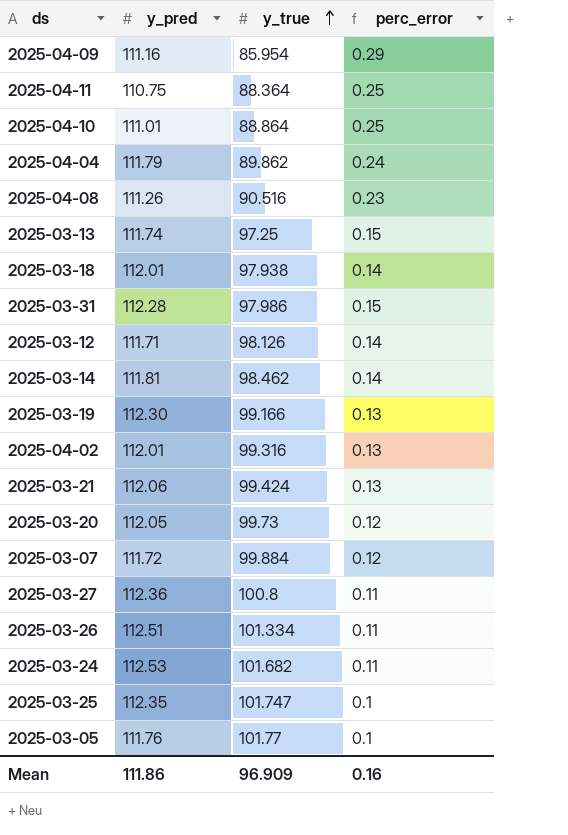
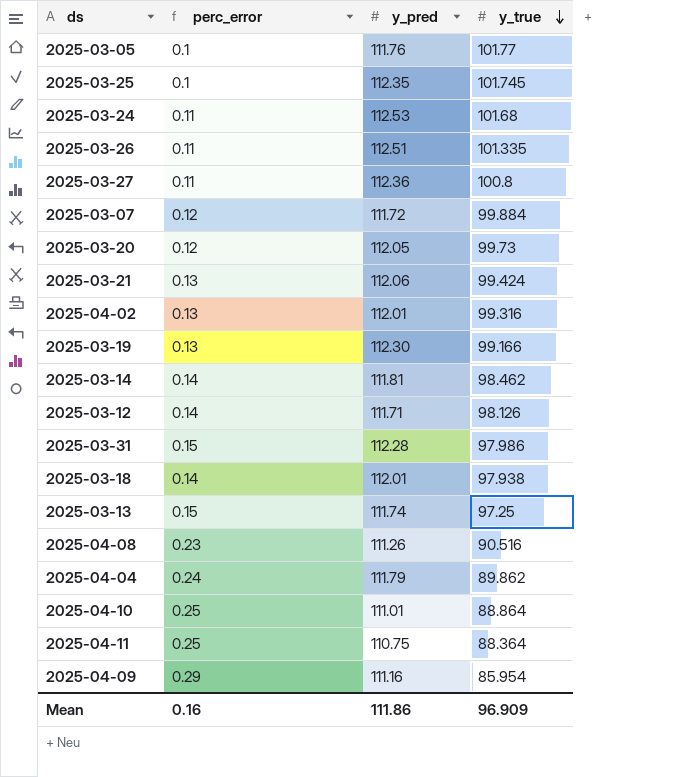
row order: y_true ascending -> y_true descending
column perc_error | position: 4 -> 2
2025-03-25 | y_true: 101.747 -> 101.745
2025-03-24 | y_true: 101.682 -> 101.68
2025-03-26 | y_true: 101.334 -> 101.335

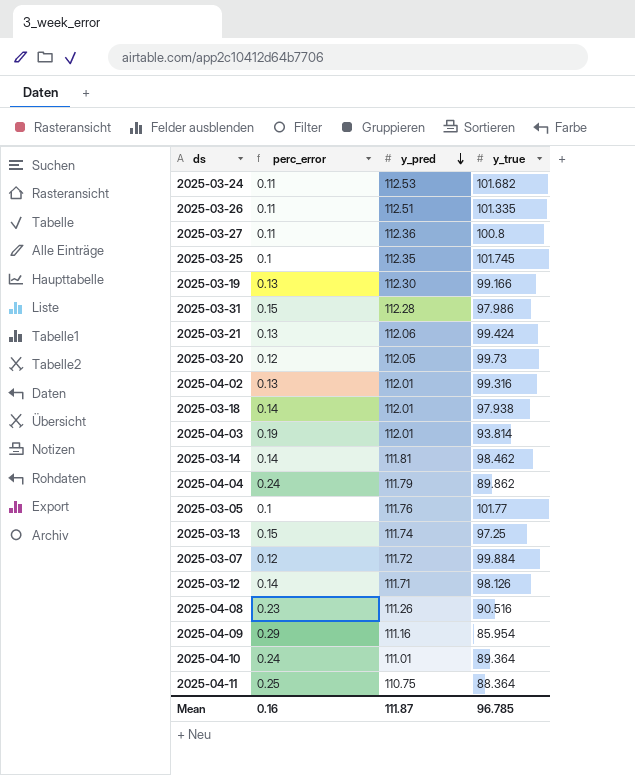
row order: y_true descending -> y_pred descending
2025-03-24 | y_true: 101.68 -> 101.682
row 2025-04-03: none -> 0.19 | 112.01 | 93.814
2025-04-10 | perc_error: 0.25 -> 0.24
2025-04-10 | y_true: 88.864 -> 89.364
Mean | y_pred: 111.86 -> 111.87
Mean | y_true: 96.909 -> 96.785

